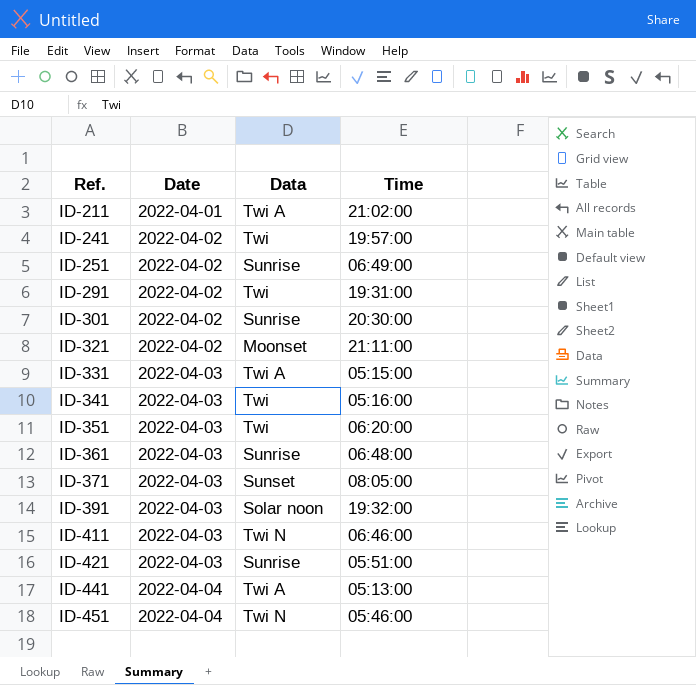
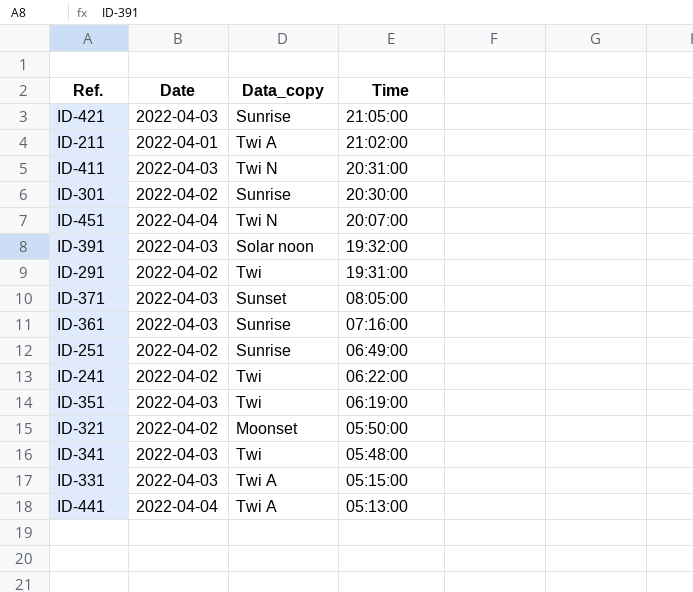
row order: Ref. ascending -> Time descending
column name: Data -> Data_copy
ID-421 | Time: 05:51:00 -> 21:05:00
ID-411 | Time: 06:46:00 -> 20:31:00
ID-451 | Time: 05:46:00 -> 20:07:00
ID-361 | Time: 06:48:00 -> 07:16:00
ID-241 | Time: 19:57:00 -> 06:22:00
ID-351 | Time: 06:20:00 -> 06:19:00
ID-321 | Time: 21:11:00 -> 05:50:00
ID-341 | Time: 05:16:00 -> 05:48:00

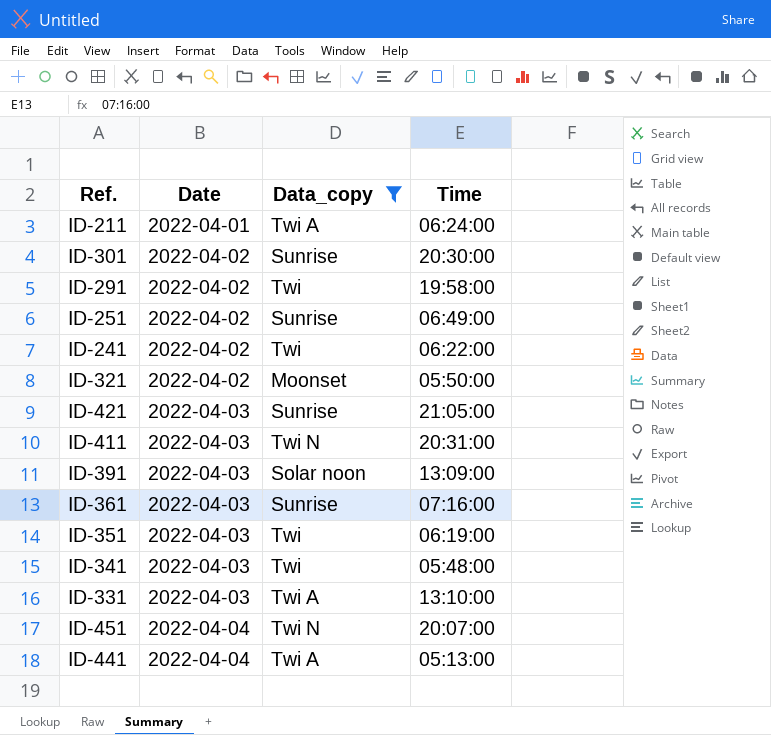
filter: none -> Data_copy != Sunset
row order: Time descending -> Date ascending
ID-211 | Time: 21:02:00 -> 06:24:00
ID-291 | Time: 19:31:00 -> 19:58:00
ID-391 | Time: 19:32:00 -> 13:09:00
ID-331 | Time: 05:15:00 -> 13:10:00

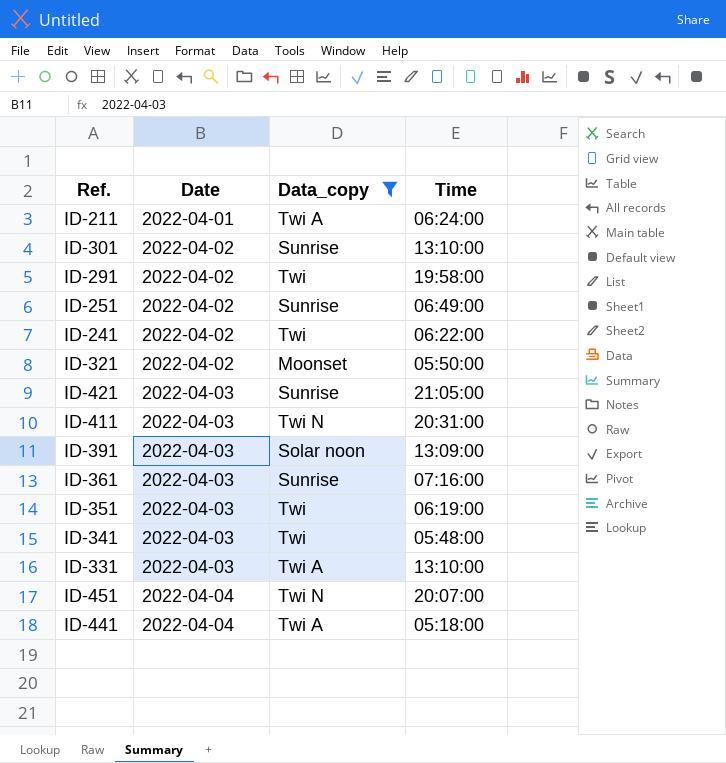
ID-301 | Time: 20:30:00 -> 13:10:00
ID-441 | Time: 05:13:00 -> 05:18:00

